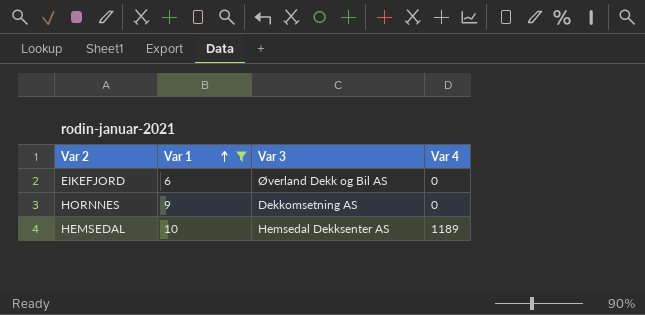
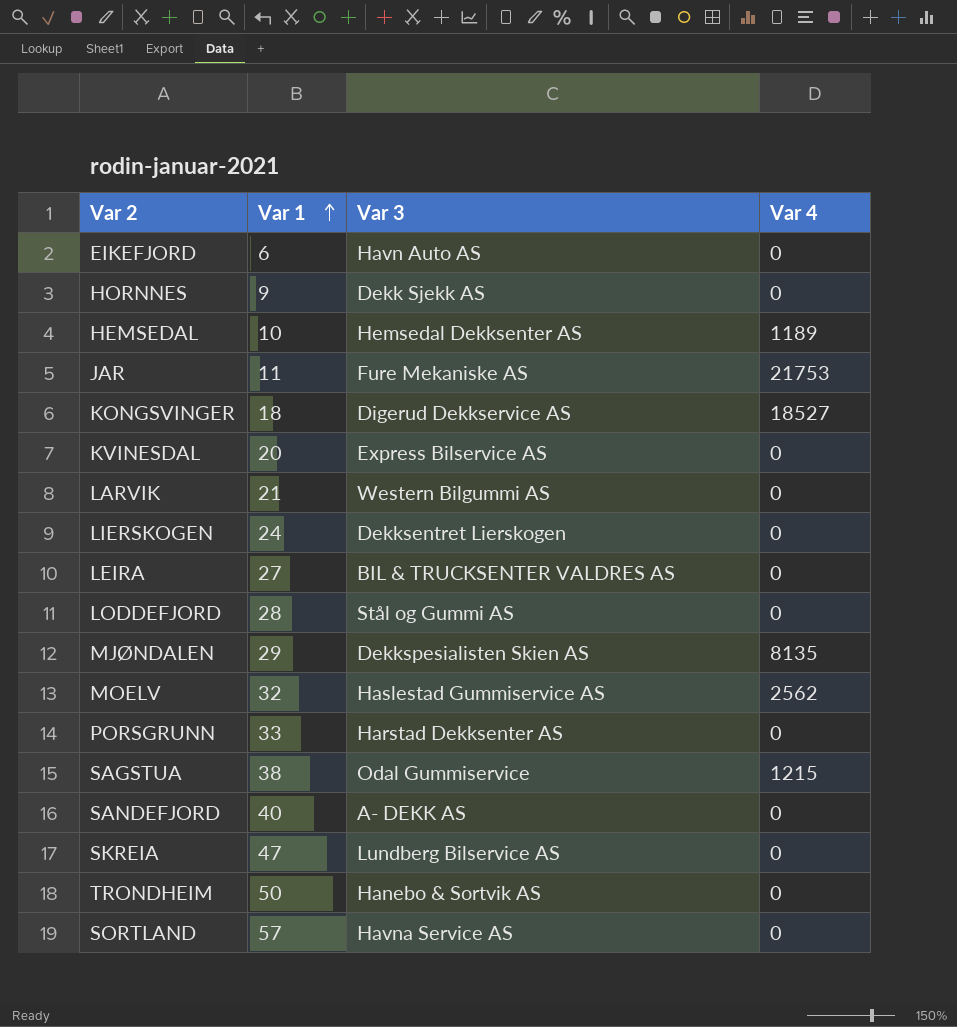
filter: Var 1 <= 10 -> none
EIKEFJORD | Var 3: Øverland Dekk og Bil AS -> Havn Auto AS
HORNNES | Var 3: Dekkomsetning AS -> Dekk Sjekk AS

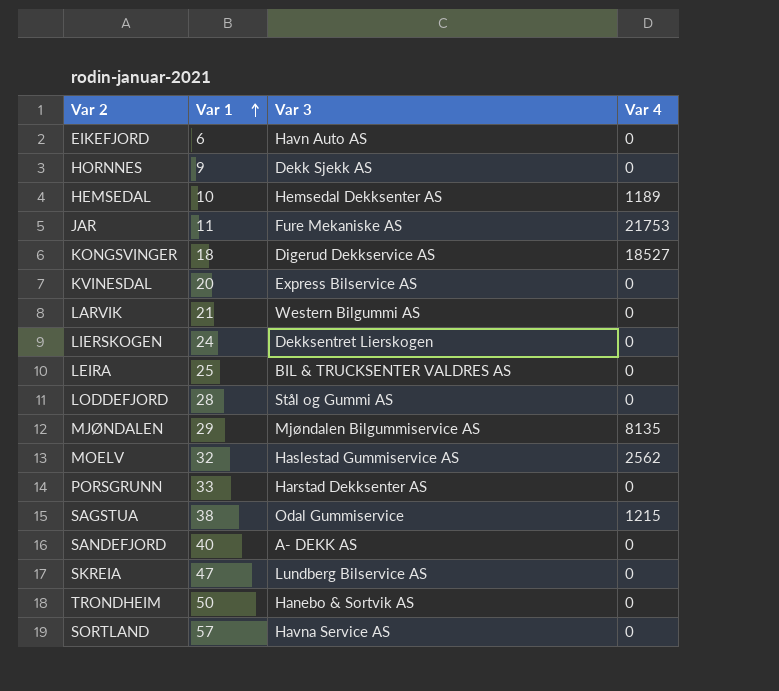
LEIRA | Var 1: 27 -> 25
MJØNDALEN | Var 3: Dekkspesialisten Skien AS -> Mjøndalen Bilgummiservice AS

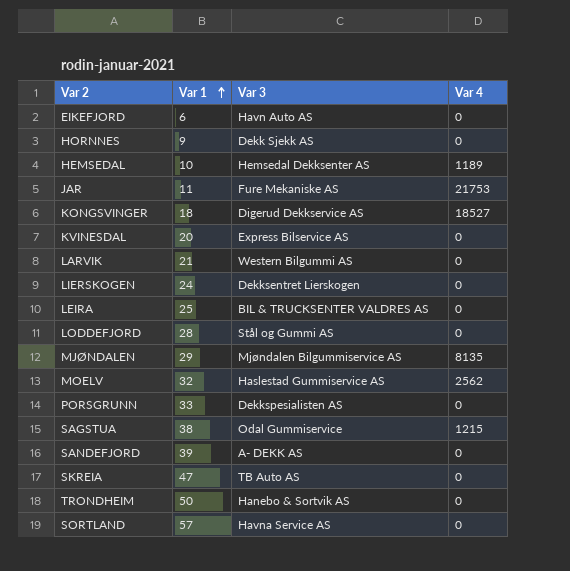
PORSGRUNN | Var 3: Harstad Dekksenter AS -> Dekkspesialisten AS
SANDEFJORD | Var 1: 40 -> 39
SKREIA | Var 3: Lundberg Bilservice AS -> TB Auto AS

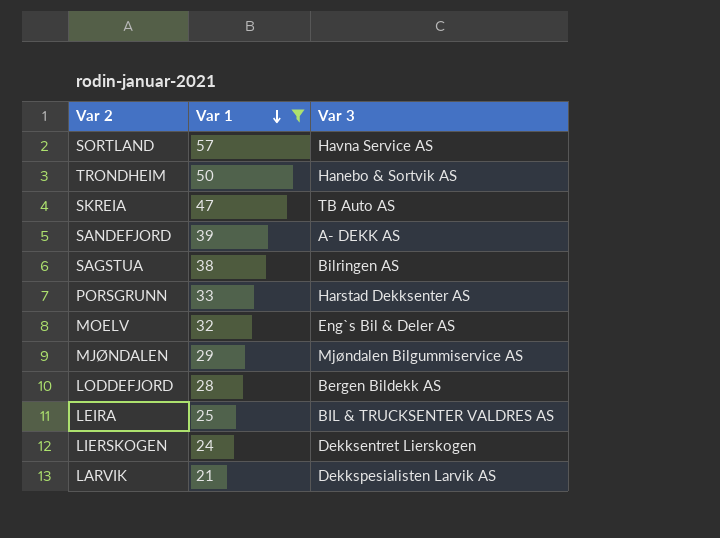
filter: none -> Var 1 >= 21
row order: Var 1 ascending -> Var 1 descending
column Var 4 | position: 4 -> none
SAGSTUA | Var 3: Odal Gummiservice -> Bilringen AS
PORSGRUNN | Var 3: Dekkspesialisten AS -> Harstad Dekksenter AS
MOELV | Var 3: Haslestad Gummiservice AS -> Eng`s Bil & Deler AS
LODDEFJORD | Var 3: Stål og Gummi AS -> Bergen Bildekk AS
LARVIK | Var 3: Western Bilgummi AS -> Dekkspesialisten Larvik AS

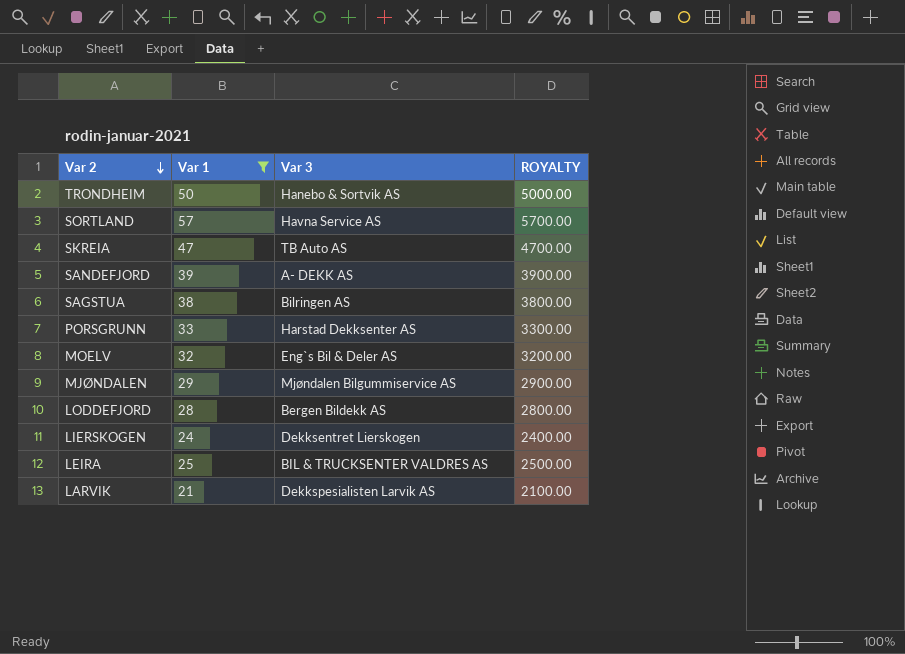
row order: Var 1 descending -> Var 2 descending
column ROYALTY | formula: none -> [Var 1] * 100

